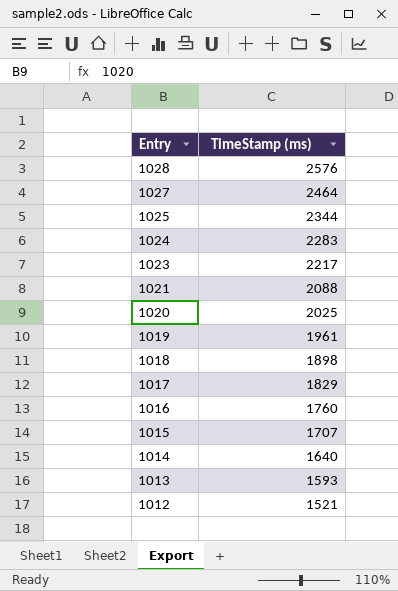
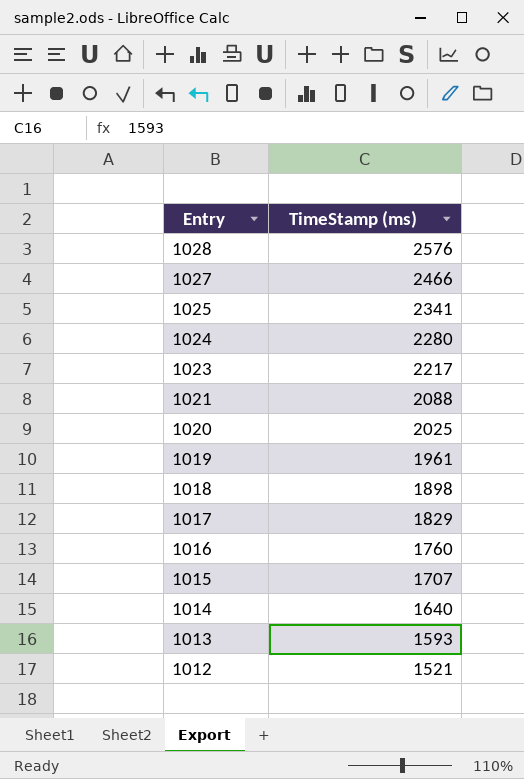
1027 | TimeStamp (ms): 2464 -> 2466
1025 | TimeStamp (ms): 2344 -> 2341
1024 | TimeStamp (ms): 2283 -> 2280

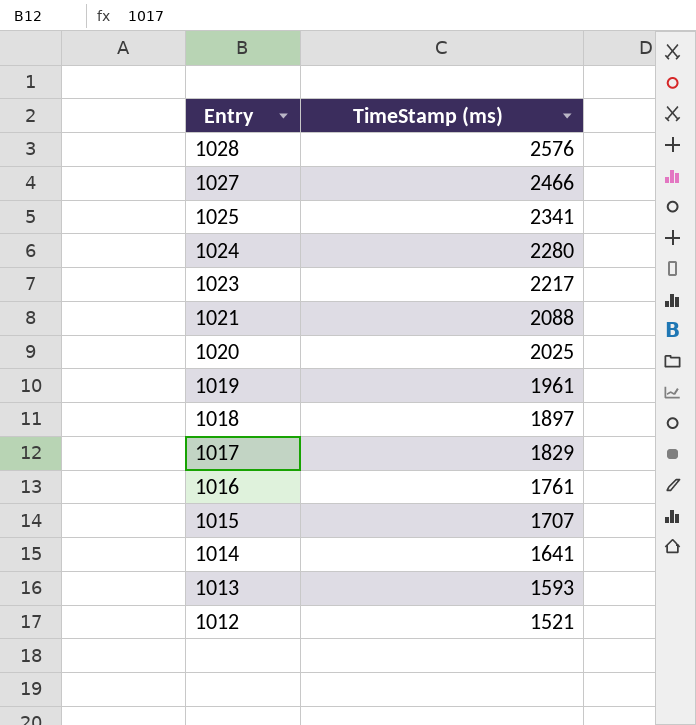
1018 | TimeStamp (ms): 1898 -> 1897
1016 | TimeStamp (ms): 1760 -> 1761
1014 | TimeStamp (ms): 1640 -> 1641

